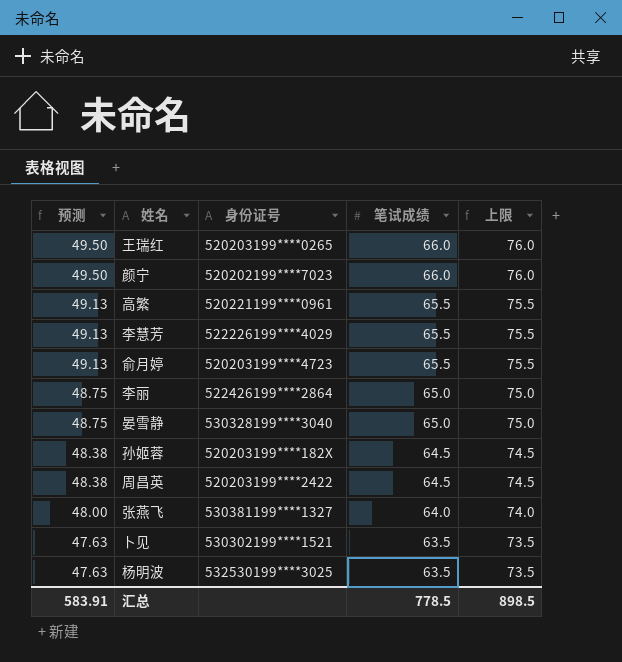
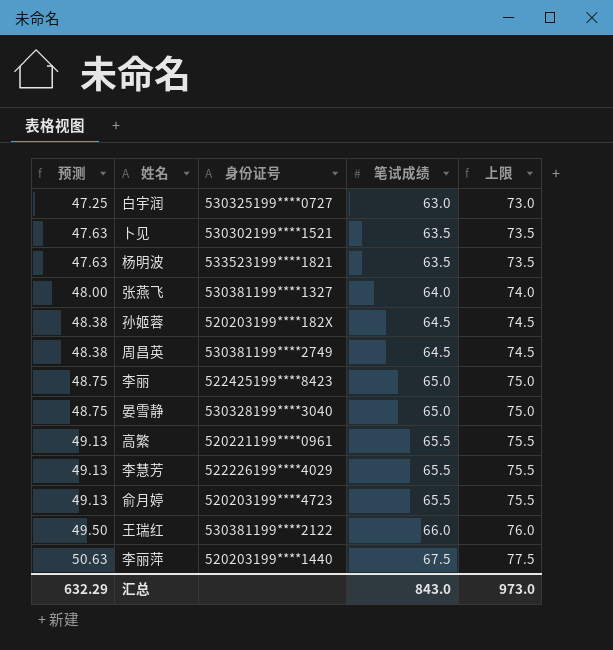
row order: 预测 descending -> 预测 ascending
row 颜宁: 49.50 | 520202199****7023 | 66.0 | 76.0 -> none
row 白宇润: none -> 47.25 | 530325199****0727 | 63.0 | 73.0
杨明波 | 身份证号: 532530199****3025 -> 533523199****1821
周昌英 | 身份证号: 520203199****2422 -> 530381199****2749
李丽 | 身份证号: 522426199****2864 -> 522425199****8423
王瑞红 | 身份证号: 520203199****0265 -> 530381199****2122
row 李丽萍: none -> 50.63 | 520203199****1440 | 67.5 | 77.5
汇总 | 预测: 583.91 -> 632.29
汇总 | 笔试成绩: 778.5 -> 843.0
汇总 | 上限: 898.5 -> 973.0

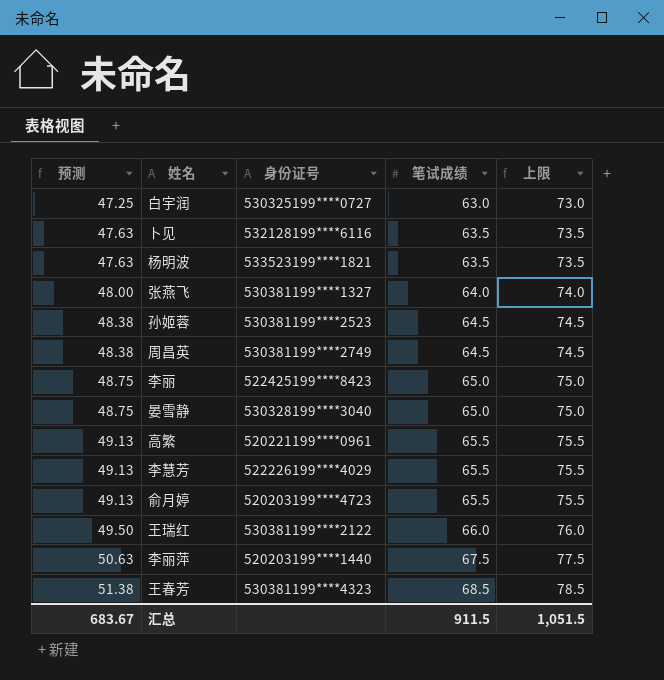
卜见 | 身份证号: 530302199****1521 -> 532128199****6116
孙姬蓉 | 身份证号: 520203199****182X -> 530381199****2523
row 王春芳: none -> 51.38 | 530381199****4323 | 68.5 | 78.5
汇总 | 预测: 632.29 -> 683.67
汇总 | 笔试成绩: 843.0 -> 911.5
汇总 | 上限: 973.0 -> 1,051.5

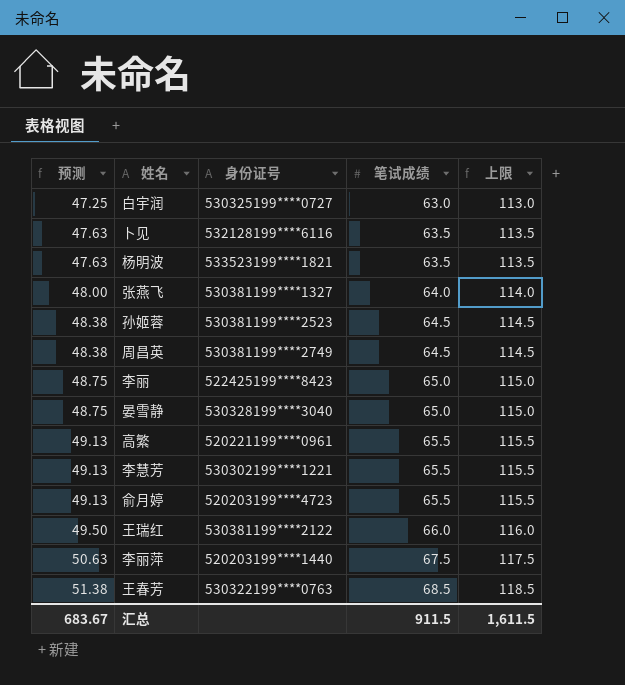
column 上限 | formula: [笔试成绩] + 10 -> [笔试成绩] + 50
李慧芳 | 身份证号: 522226199****4029 -> 530302199****1221
王春芳 | 身份证号: 530381199****4323 -> 530322199****0763
汇总 | 上限: 1,051.5 -> 1,611.5

